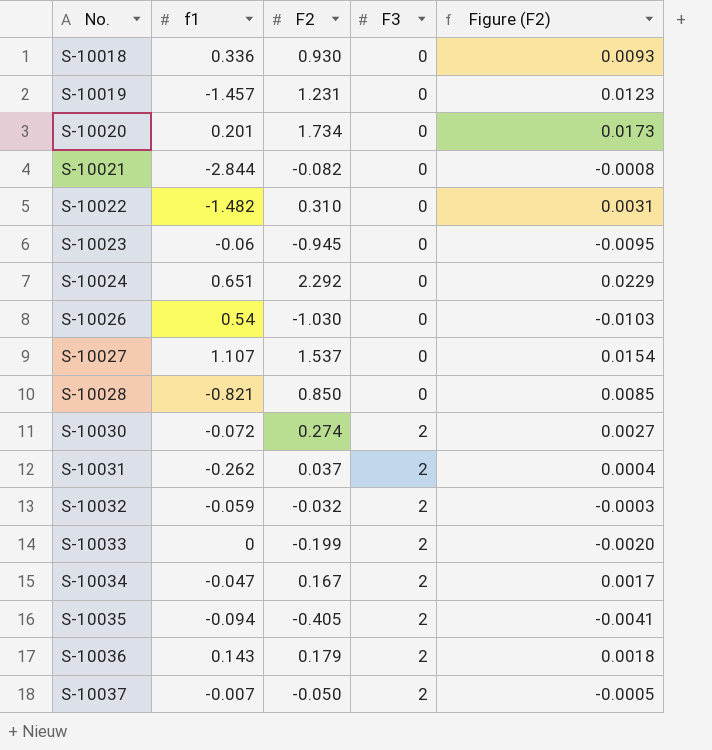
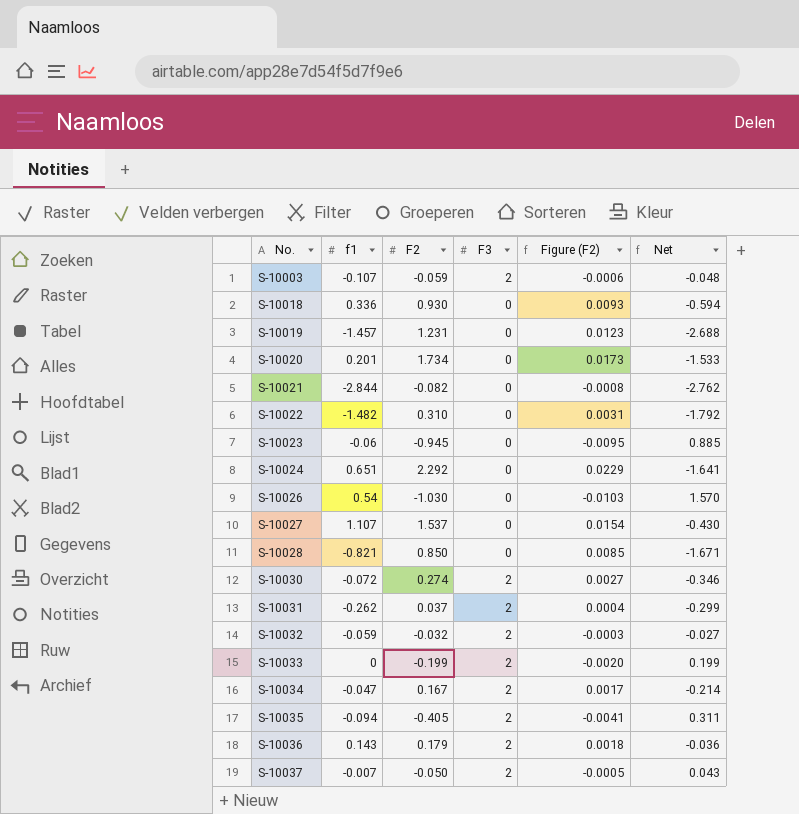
column Net | formula: none -> [f1] - [F2]
row S-10003: none -> -0.107 | -0.059 | 2 | -0.0006 | -0.048

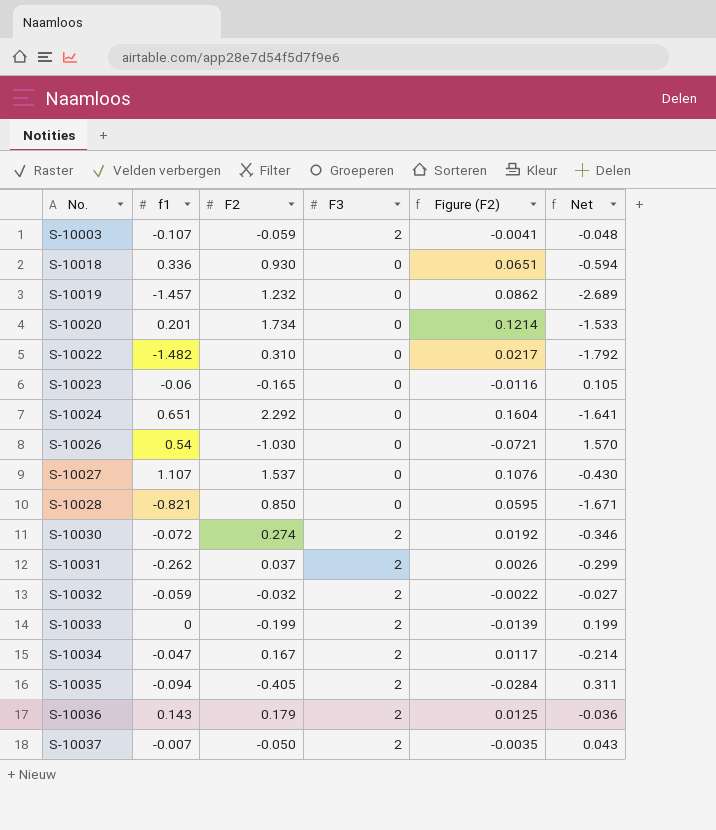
column Figure (F2) | formula: [F2] * 0.01 -> [F2] * 0.07
row S-10021: -2.844 | -0.082 | 0 | -0.0008 | -2.762 -> none
S-10019 | F2: 1.231 -> 1.232
S-10019 | Net: -2.688 -> -2.689
S-10023 | F2: -0.945 -> -0.165
S-10023 | Net: 0.885 -> 0.105

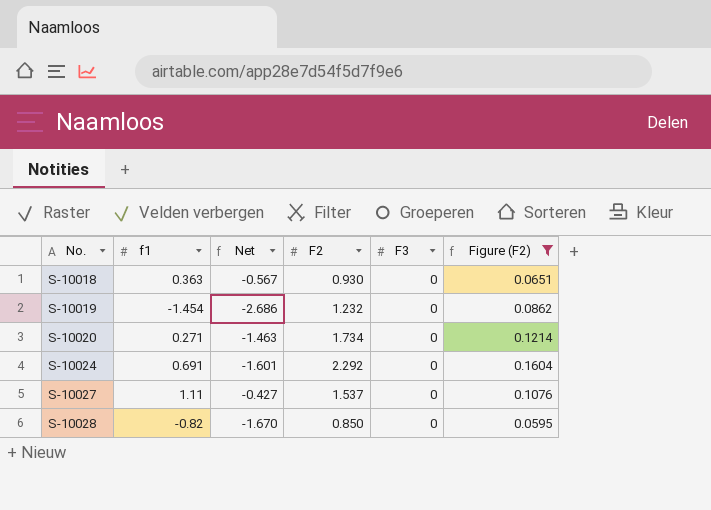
filter: none -> Figure (F2) >= 0.0595
column Net | position: 6 -> 3
S-10018 | f1: 0.336 -> 0.363
S-10018 | Net: -0.594 -> -0.567
S-10019 | f1: -1.457 -> -1.454
S-10019 | Net: -2.689 -> -2.686
S-10020 | f1: 0.201 -> 0.271
S-10020 | Net: -1.533 -> -1.463
S-10024 | f1: 0.651 -> 0.691
S-10024 | Net: -1.641 -> -1.601
S-10027 | f1: 1.107 -> 1.11
S-10027 | Net: -0.430 -> -0.427
S-10028 | f1: -0.821 -> -0.82
S-10028 | Net: -1.671 -> -1.670

